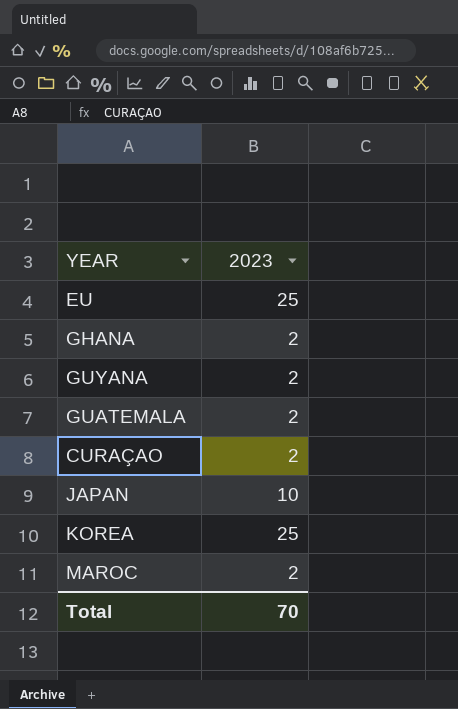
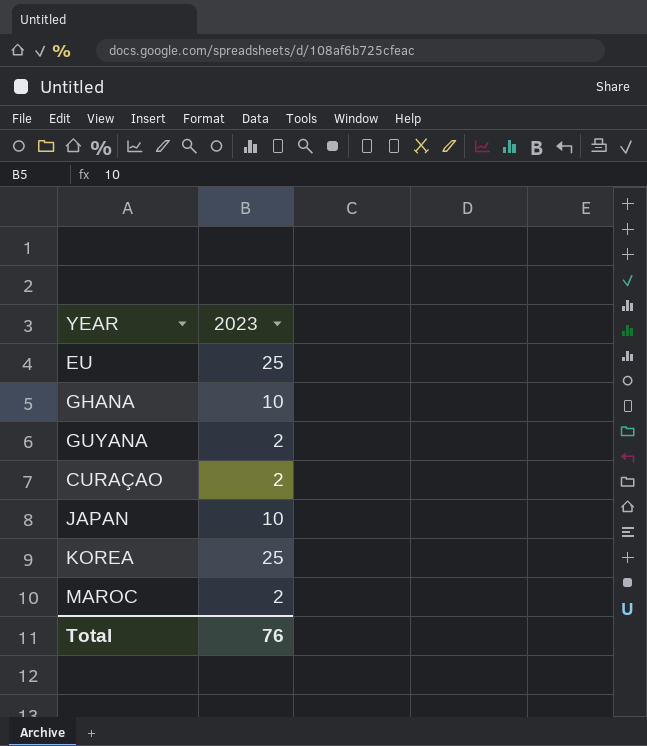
row GUATEMALA: 2 -> none
GHANA | 2023: 2 -> 10
Total | 2023: 70 -> 76

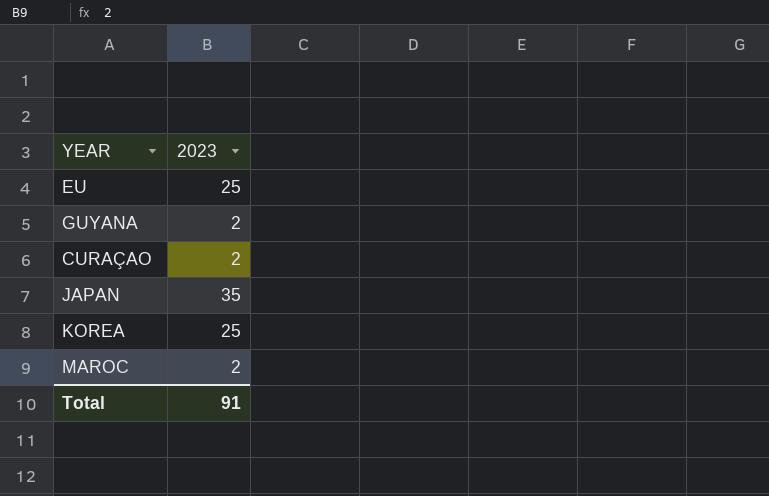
row GHANA: 10 -> none
JAPAN | 2023: 10 -> 35
Total | 2023: 76 -> 91

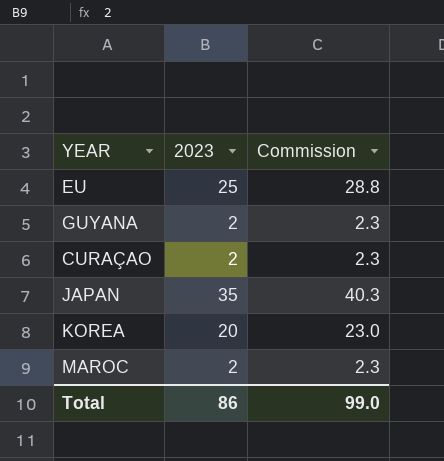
column Commission | formula: none -> [2023] * 1.15
KOREA | 2023: 25 -> 20
Total | 2023: 91 -> 86

